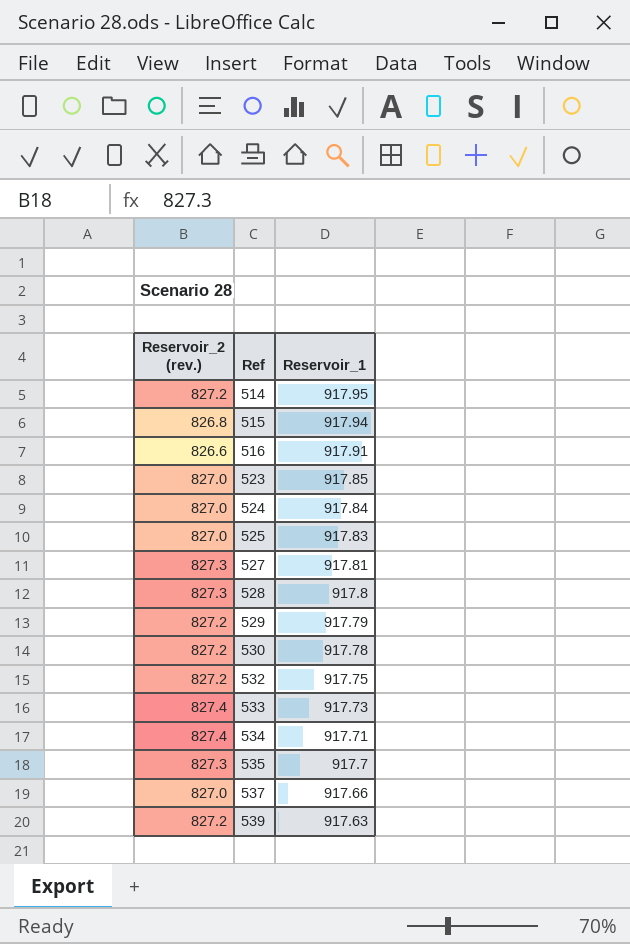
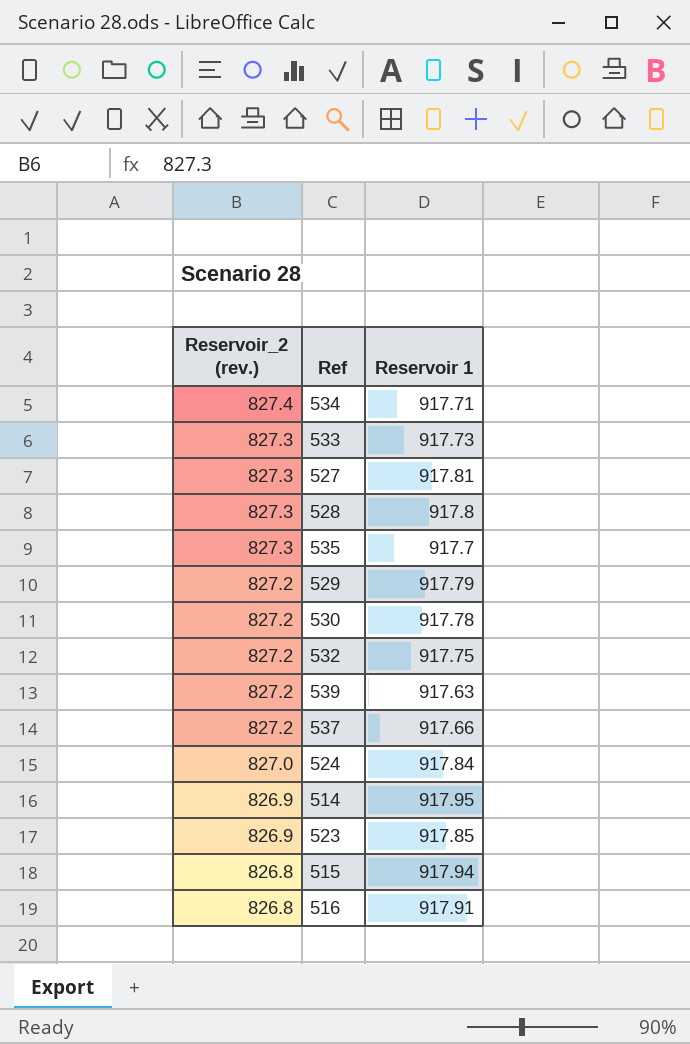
row order: Ref ascending -> Reservoir_2 (rev.) descending
column name: Reservoir_1 -> Reservoir 1
row 525: 827.0 | 917.83 -> none
533 | Reservoir_2 (rev.): 827.4 -> 827.3
537 | Reservoir_2 (rev.): 827.0 -> 827.2
514 | Reservoir_2 (rev.): 827.2 -> 826.9
523 | Reservoir_2 (rev.): 827.0 -> 826.9
516 | Reservoir_2 (rev.): 826.6 -> 826.8

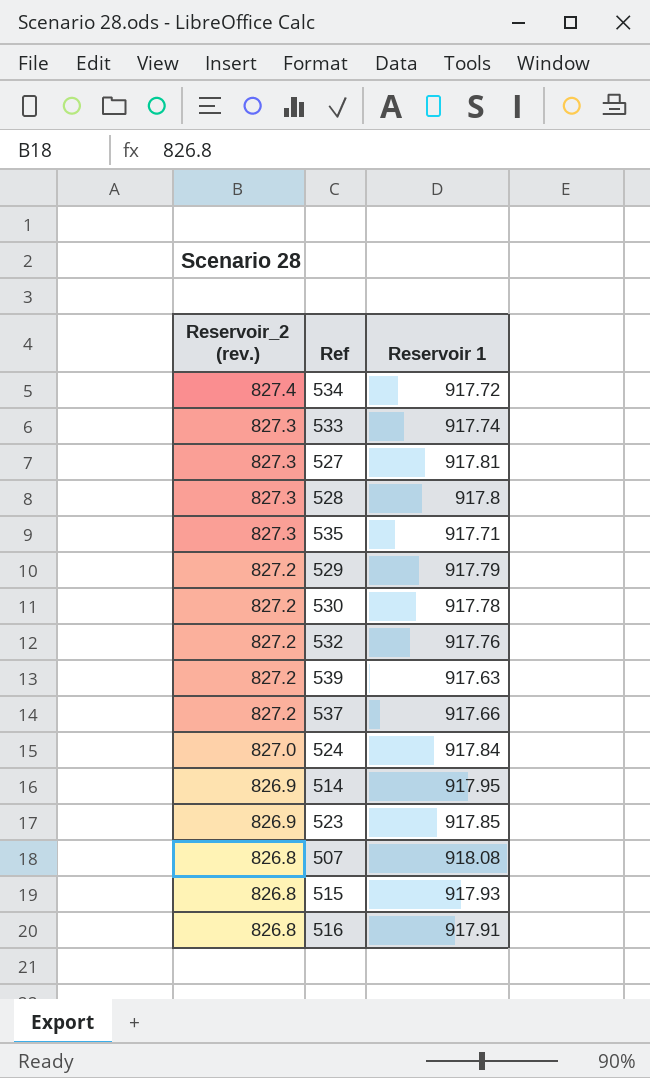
534 | Reservoir 1: 917.71 -> 917.72
533 | Reservoir 1: 917.73 -> 917.74
535 | Reservoir 1: 917.7 -> 917.71
532 | Reservoir 1: 917.75 -> 917.76
row 507: none -> 826.8 | 918.08
515 | Reservoir 1: 917.94 -> 917.93

